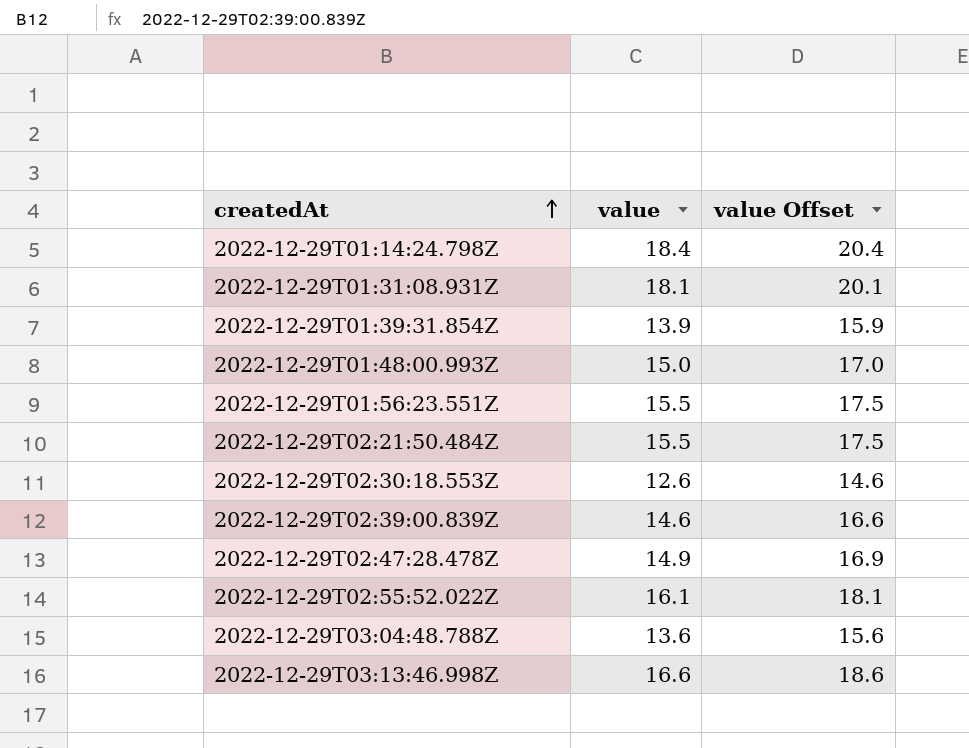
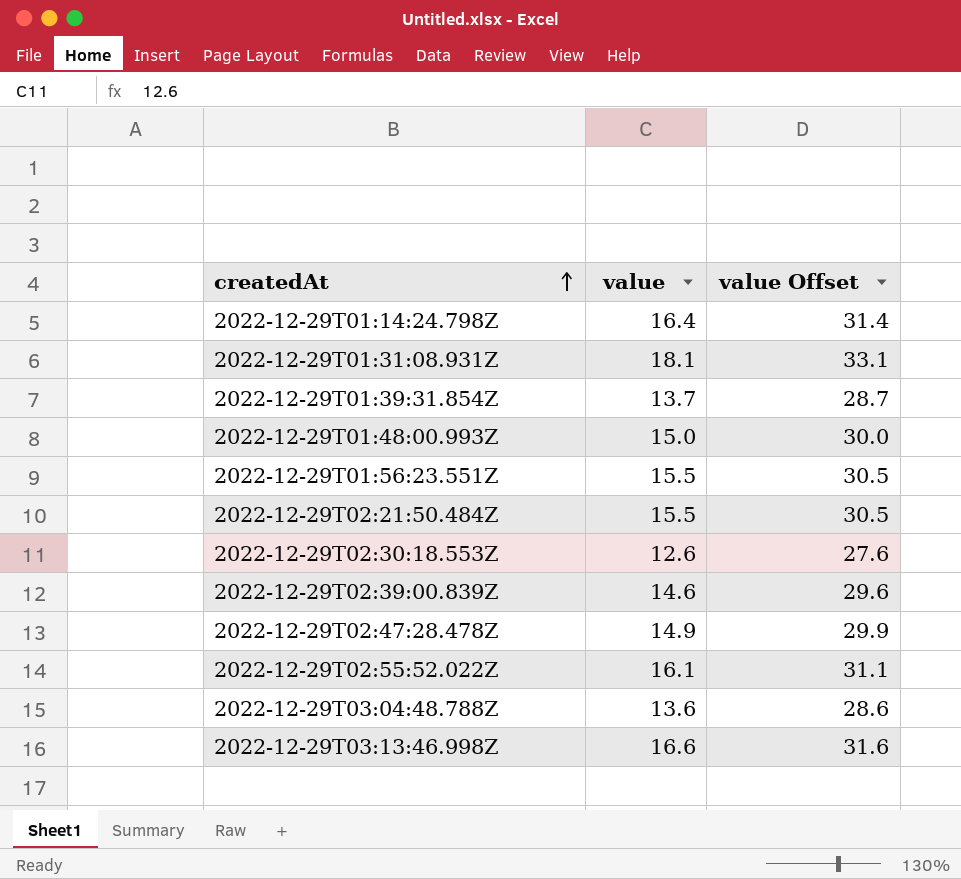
column value Offset | formula: [value] + 2 -> [value] + 15
2022-12-29T01:14:24.798Z | value: 18.4 -> 16.4
2022-12-29T01:39:31.854Z | value: 13.9 -> 13.7

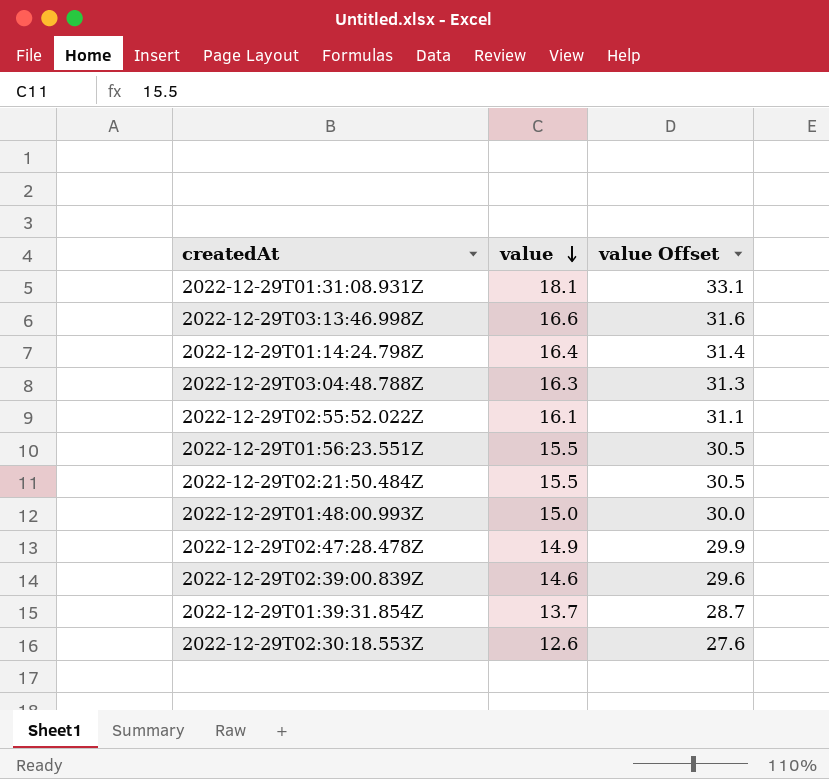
row order: createdAt ascending -> value descending
2022-12-29T03:04:48.788Z | value: 13.6 -> 16.3
2022-12-29T03:04:48.788Z | value Offset: 28.6 -> 31.3

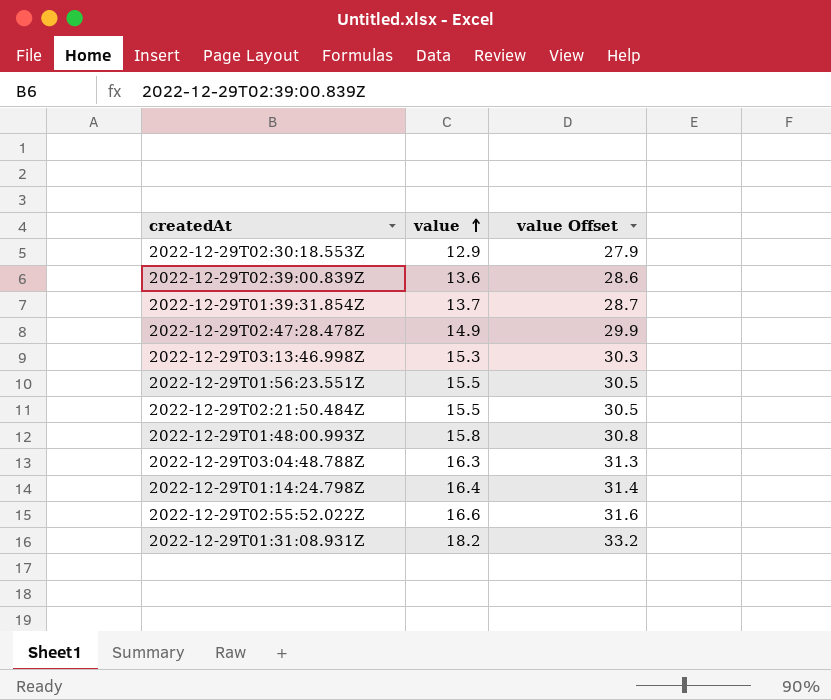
row order: value descending -> value ascending
2022-12-29T02:30:18.553Z | value: 12.6 -> 12.9
2022-12-29T02:30:18.553Z | value Offset: 27.6 -> 27.9
2022-12-29T02:39:00.839Z | value: 14.6 -> 13.6
2022-12-29T02:39:00.839Z | value Offset: 29.6 -> 28.6
2022-12-29T03:13:46.998Z | value: 16.6 -> 15.3
2022-12-29T03:13:46.998Z | value Offset: 31.6 -> 30.3
2022-12-29T01:48:00.993Z | value: 15.0 -> 15.8
2022-12-29T01:48:00.993Z | value Offset: 30.0 -> 30.8
2022-12-29T02:55:52.022Z | value: 16.1 -> 16.6
2022-12-29T02:55:52.022Z | value Offset: 31.1 -> 31.6
2022-12-29T01:31:08.931Z | value: 18.1 -> 18.2
2022-12-29T01:31:08.931Z | value Offset: 33.1 -> 33.2

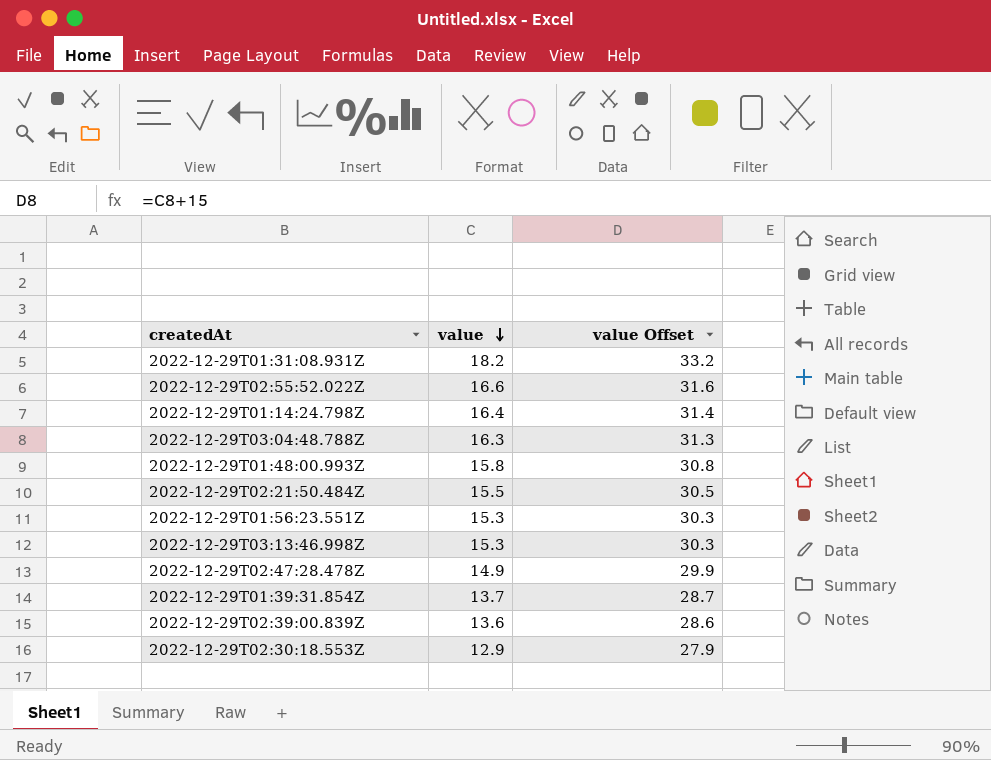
row order: value ascending -> value descending
2022-12-29T01:56:23.551Z | value: 15.5 -> 15.3
2022-12-29T01:56:23.551Z | value Offset: 30.5 -> 30.3

